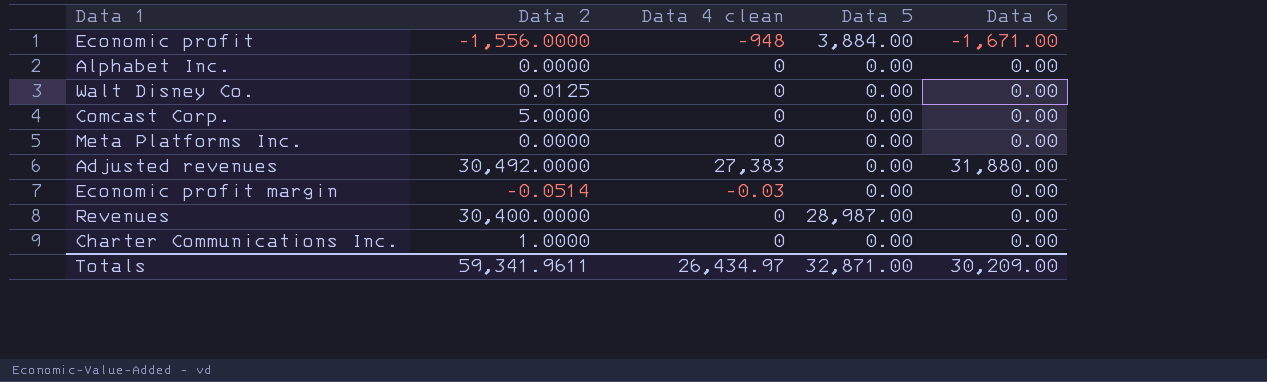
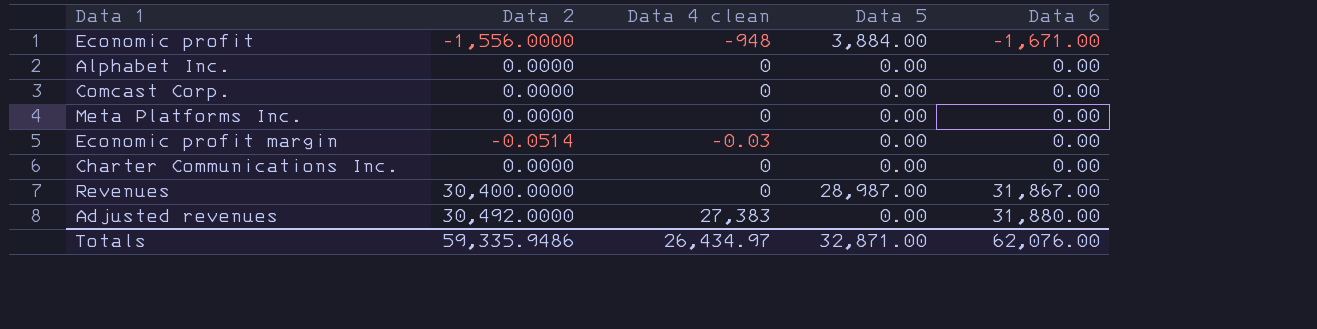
row order: none -> Data 6 ascending
row Walt Disney Co.: 0.0125 | 0 | 0.00 | 0.00 -> none
Comcast Corp. | Data 2: 5.0000 -> 0.0000
Charter Communications Inc. | Data 2: 1.0000 -> 0.0000
Revenues | Data 6: 0.00 -> 31,867.00
Totals | Data 2: 59,341.9611 -> 59,335.9486
Totals | Data 6: 30,209.00 -> 62,076.00

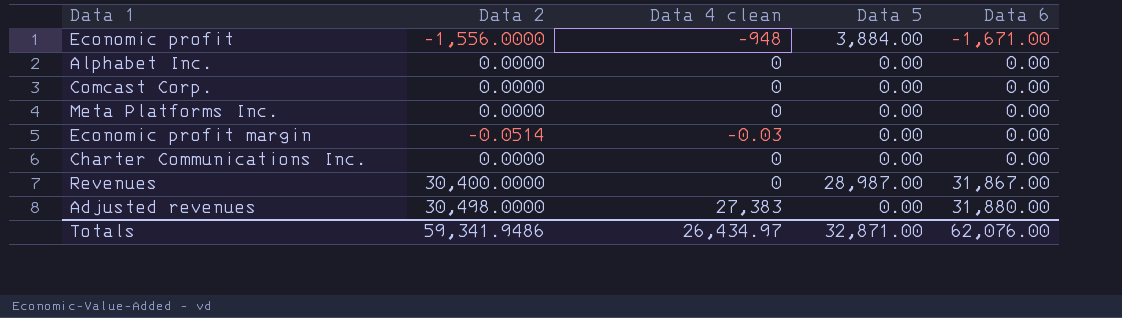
Adjusted revenues | Data 2: 30,492.0000 -> 30,498.0000
Totals | Data 2: 59,335.9486 -> 59,341.9486

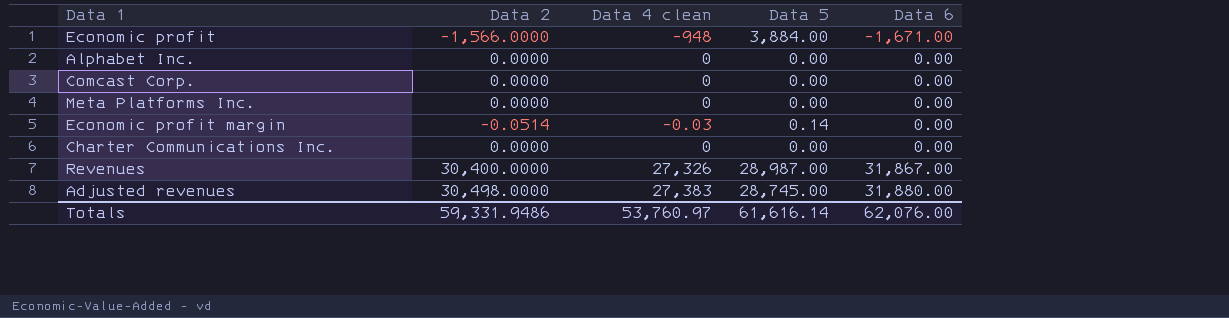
Economic profit | Data 2: -1,556.0000 -> -1,566.0000
Economic profit margin | Data 5: 0.00 -> 0.14
Revenues | Data 4 clean: 0 -> 27,326
Adjusted revenues | Data 5: 0.00 -> 28,745.00
Totals | Data 2: 59,341.9486 -> 59,331.9486
Totals | Data 4 clean: 26,434.97 -> 53,760.97
Totals | Data 5: 32,871.00 -> 61,616.14

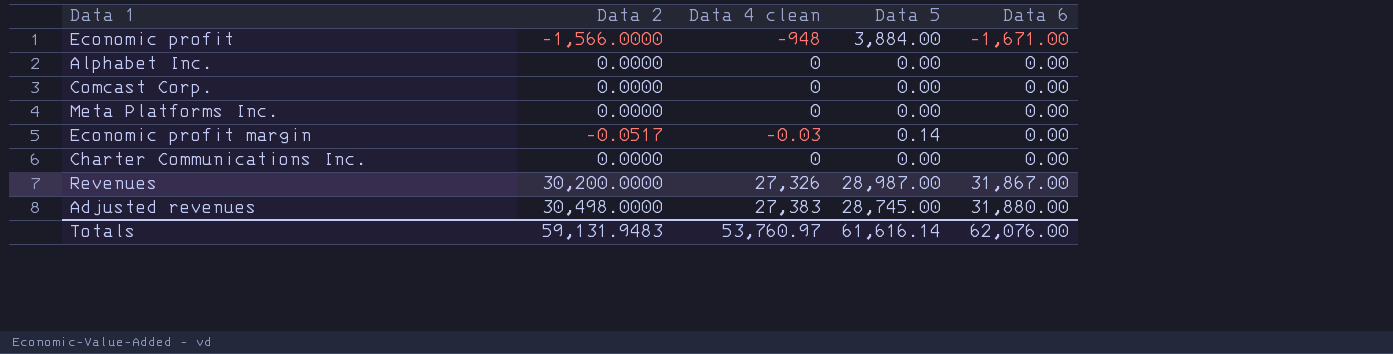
Economic profit margin | Data 2: -0.0514 -> -0.0517
Revenues | Data 2: 30,400.0000 -> 30,200.0000
Totals | Data 2: 59,331.9486 -> 59,131.9483

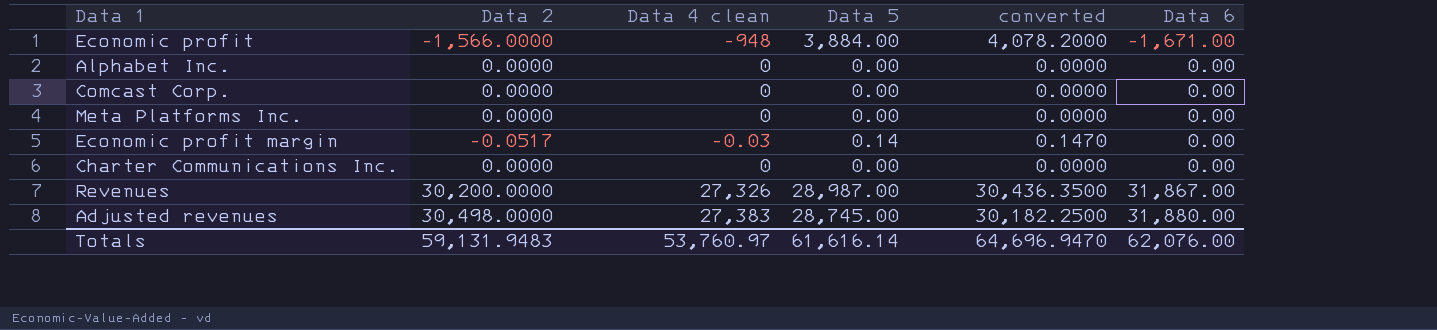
column converted | formula: none -> [Data 5] * 1.05

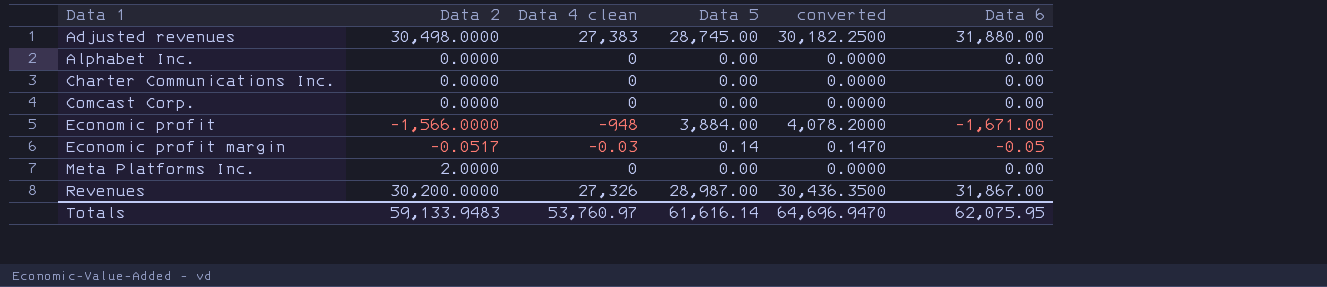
row order: Data 6 ascending -> Data 1 ascending
Economic profit margin | Data 6: 0.00 -> -0.05
Meta Platforms Inc. | Data 2: 0.0000 -> 2.0000
Totals | Data 2: 59,131.9483 -> 59,133.9483
Totals | Data 6: 62,076.00 -> 62,075.95

